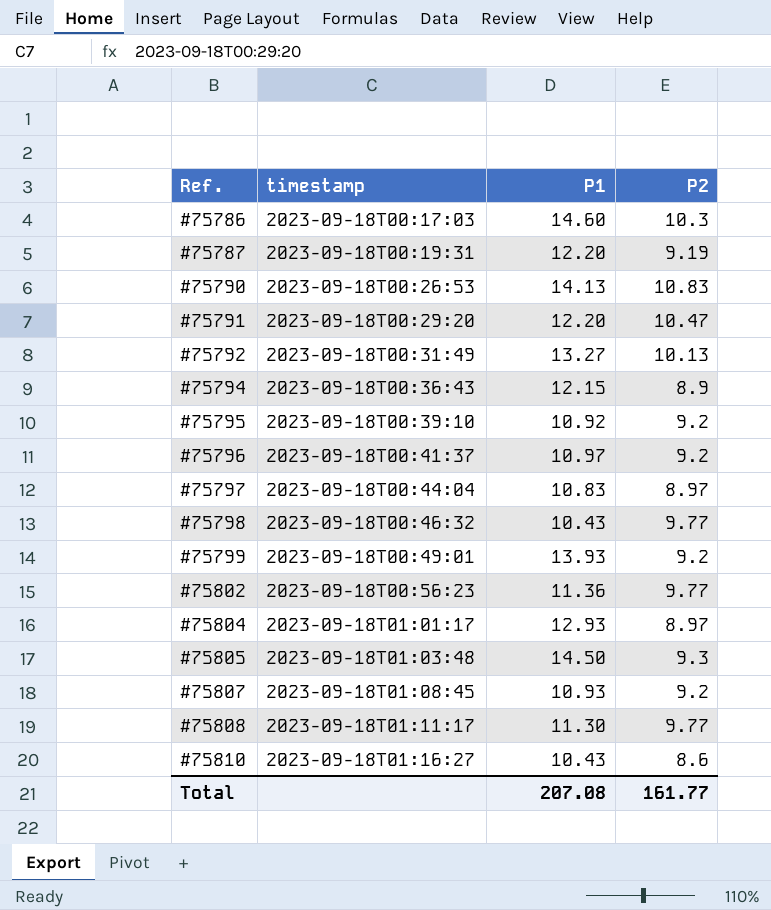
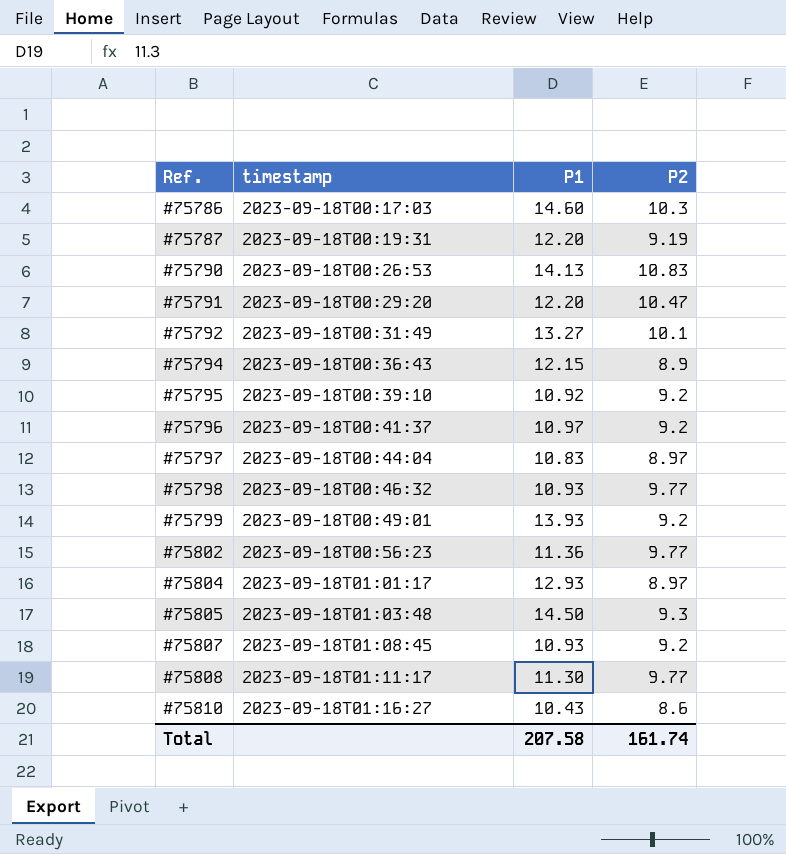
#75792 | P2: 10.13 -> 10.1
#75798 | P1: 10.43 -> 10.93
Total | P1: 207.08 -> 207.58
Total | P2: 161.77 -> 161.74

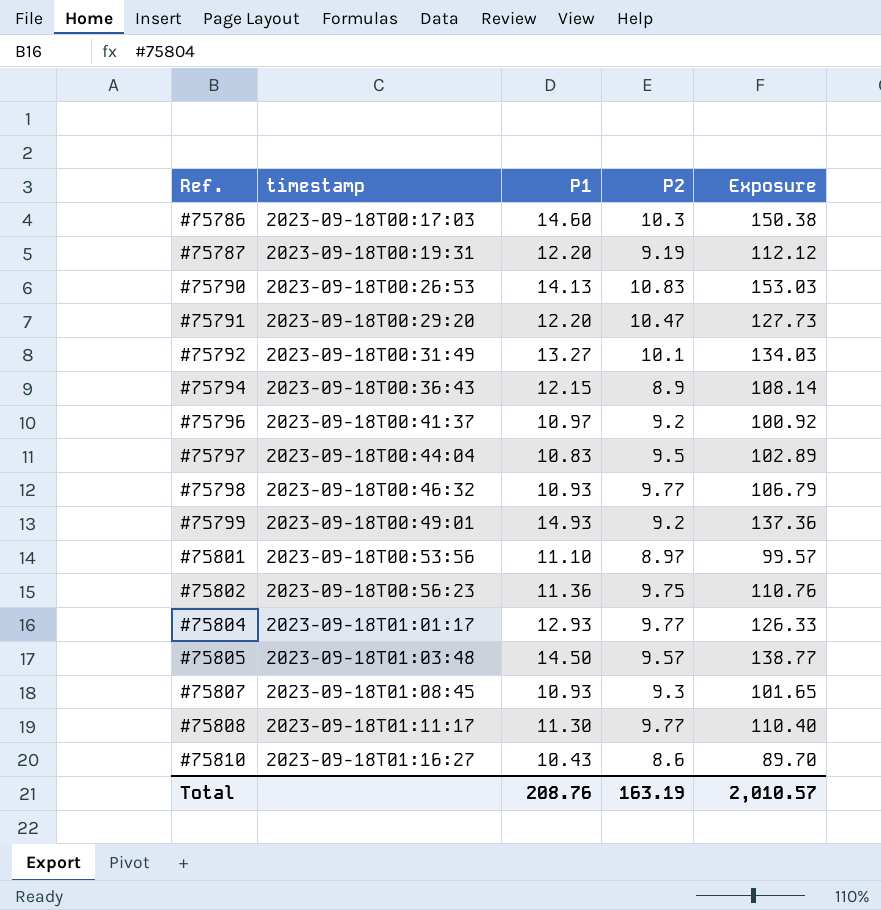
column Exposure | formula: none -> [P1] * [P2]
row #75795: 2023-09-18T00:39:10 | 10.92 | 9.2 -> none
#75797 | P2: 8.97 -> 9.5
#75799 | P1: 13.93 -> 14.93
row #75801: none -> 2023-09-18T00:53:56 | 11.10 | 8.97 | 99.57
#75802 | P2: 9.77 -> 9.75
#75804 | P2: 8.97 -> 9.77
#75805 | P2: 9.3 -> 9.57
#75807 | P2: 9.2 -> 9.3
Total | P1: 207.58 -> 208.76
Total | P2: 161.74 -> 163.19

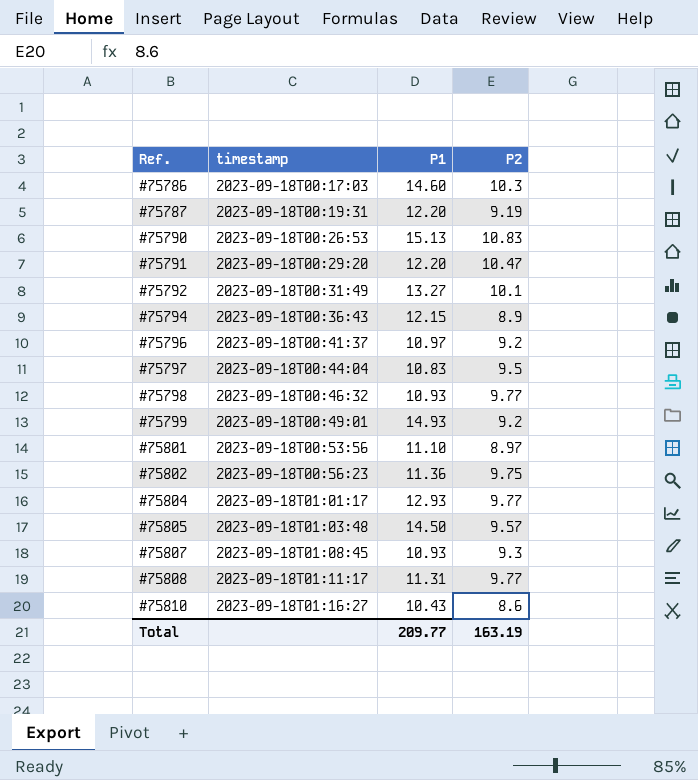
column Exposure | formula: [P1] * [P2] -> none
#75790 | P1: 14.13 -> 15.13
#75808 | P1: 11.30 -> 11.31
Total | P1: 208.76 -> 209.77

